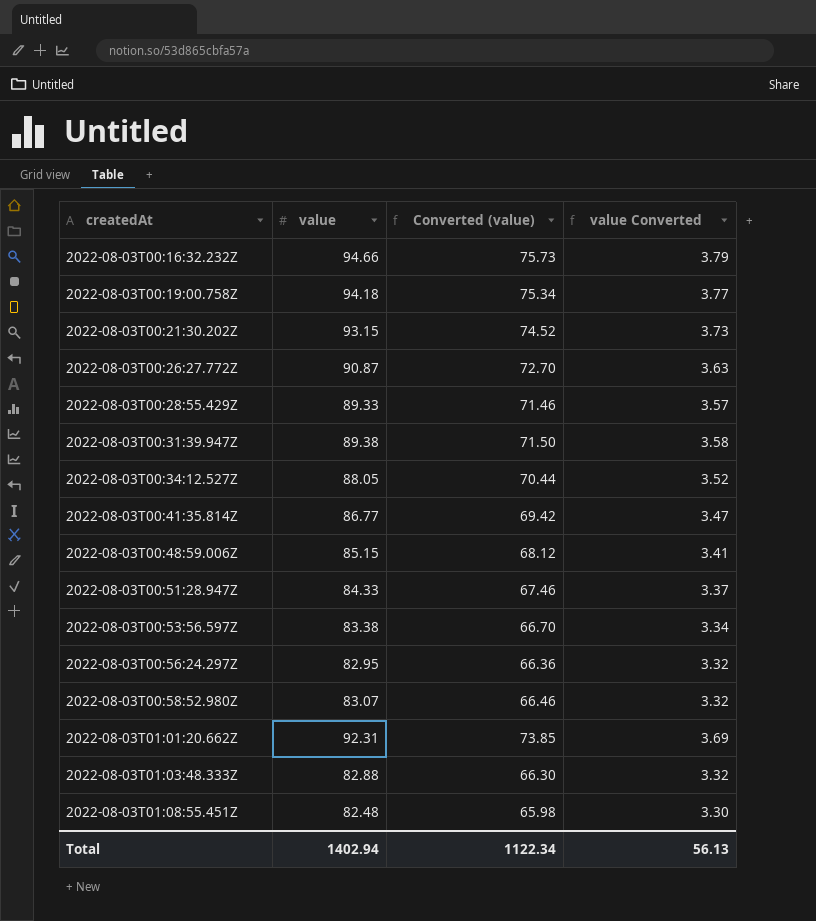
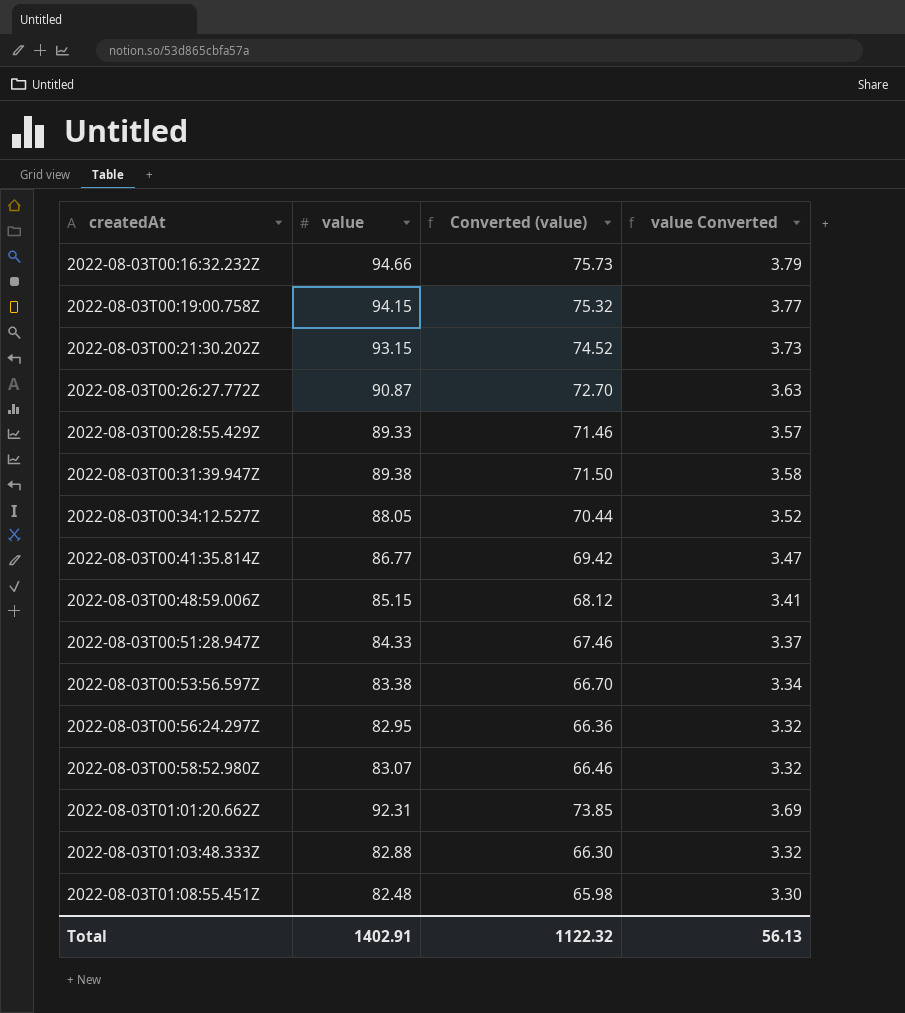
2022-08-03T00:19:00.758Z | value: 94.18 -> 94.15
2022-08-03T00:19:00.758Z | Converted (value): 75.34 -> 75.32
Total | value: 1402.94 -> 1402.91
Total | Converted (value): 1122.34 -> 1122.32

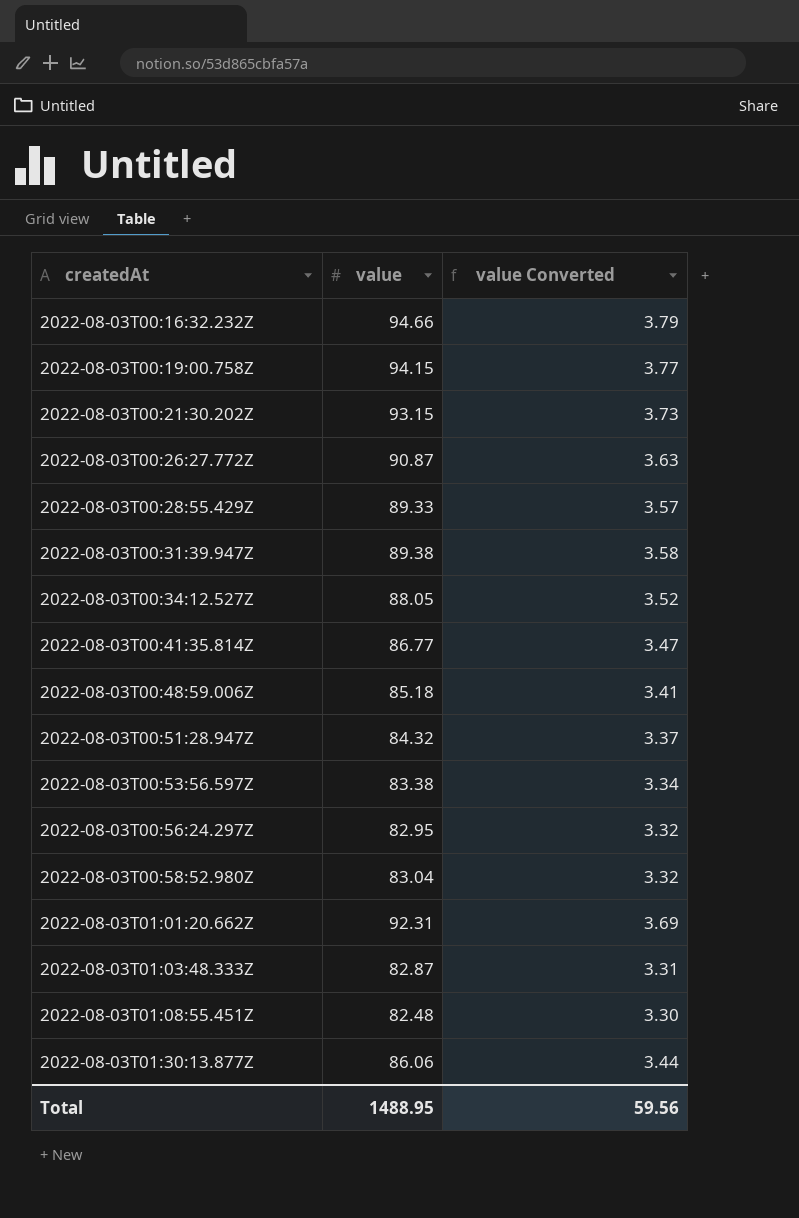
column Converted (value) | formula: [value] * 0.8 -> none
2022-08-03T00:48:59.006Z | value: 85.15 -> 85.18
2022-08-03T00:51:28.947Z | value: 84.33 -> 84.32
2022-08-03T00:58:52.980Z | value: 83.07 -> 83.04
2022-08-03T01:03:48.333Z | value: 82.88 -> 82.87
2022-08-03T01:03:48.333Z | value Converted: 3.32 -> 3.31
row 2022-08-03T01:30:13.877Z: none -> 86.06 | 3.44
Total | value: 1402.91 -> 1488.95
Total | value Converted: 56.13 -> 59.56

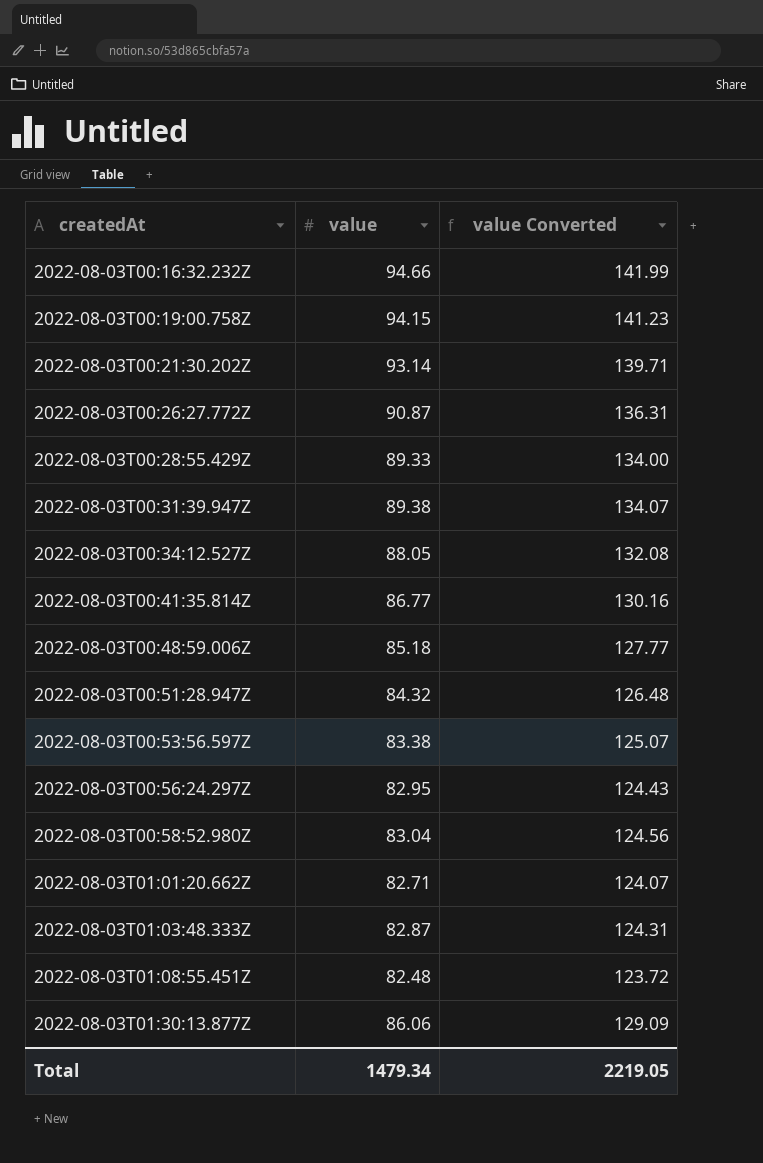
column value Converted | formula: [value] * 0.04 -> [value] * 1.5
2022-08-03T00:21:30.202Z | value: 93.15 -> 93.14
2022-08-03T01:01:20.662Z | value: 92.31 -> 82.71
Total | value: 1488.95 -> 1479.34
Total | value Converted: 59.56 -> 2219.05

